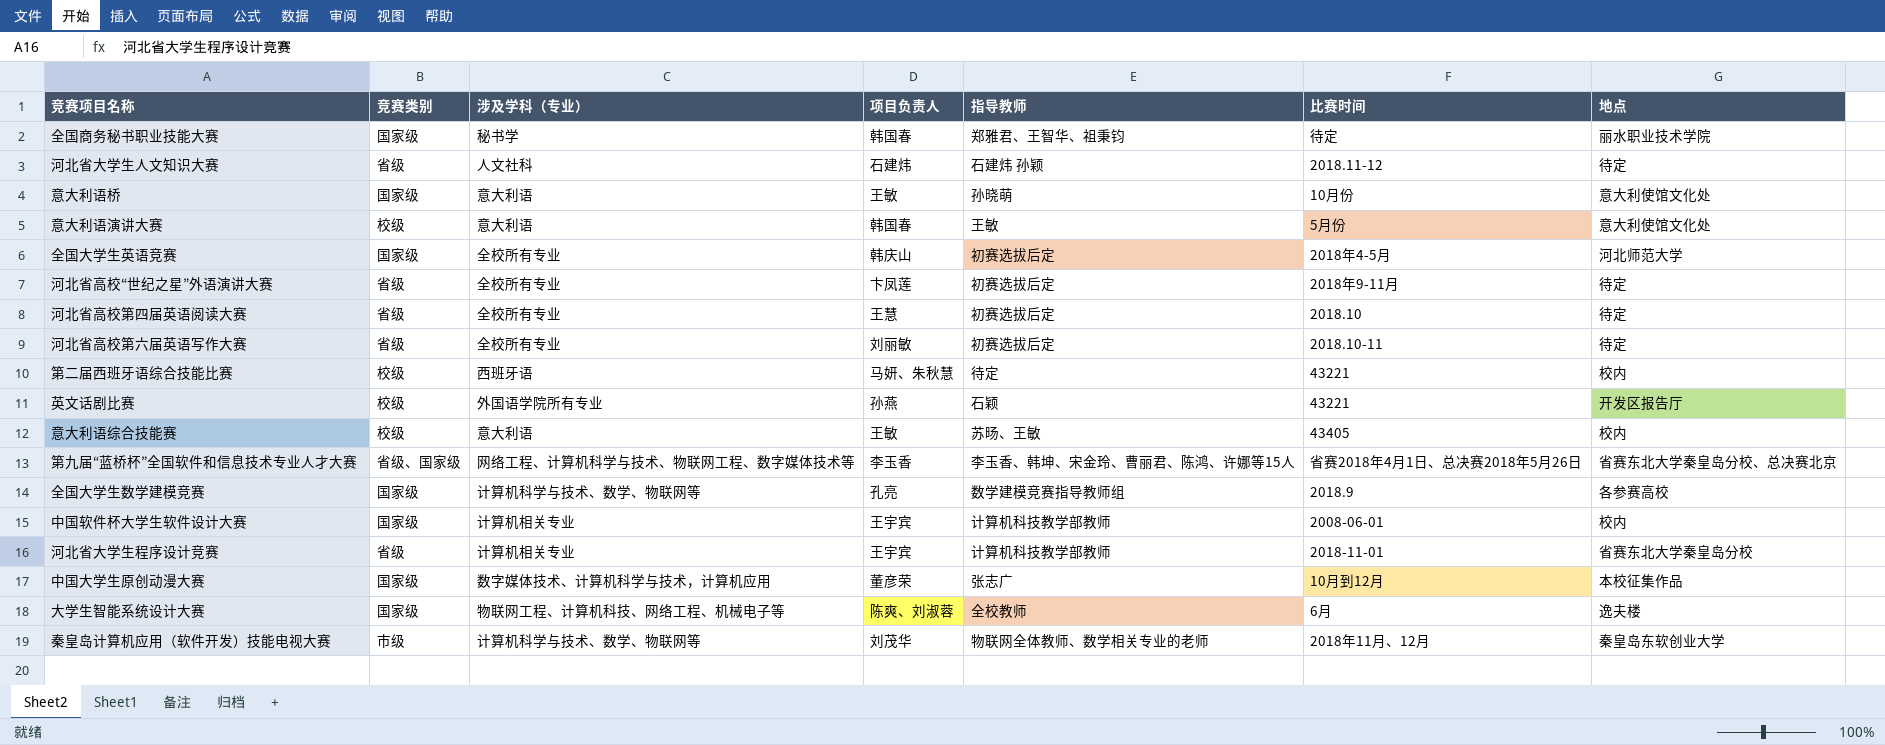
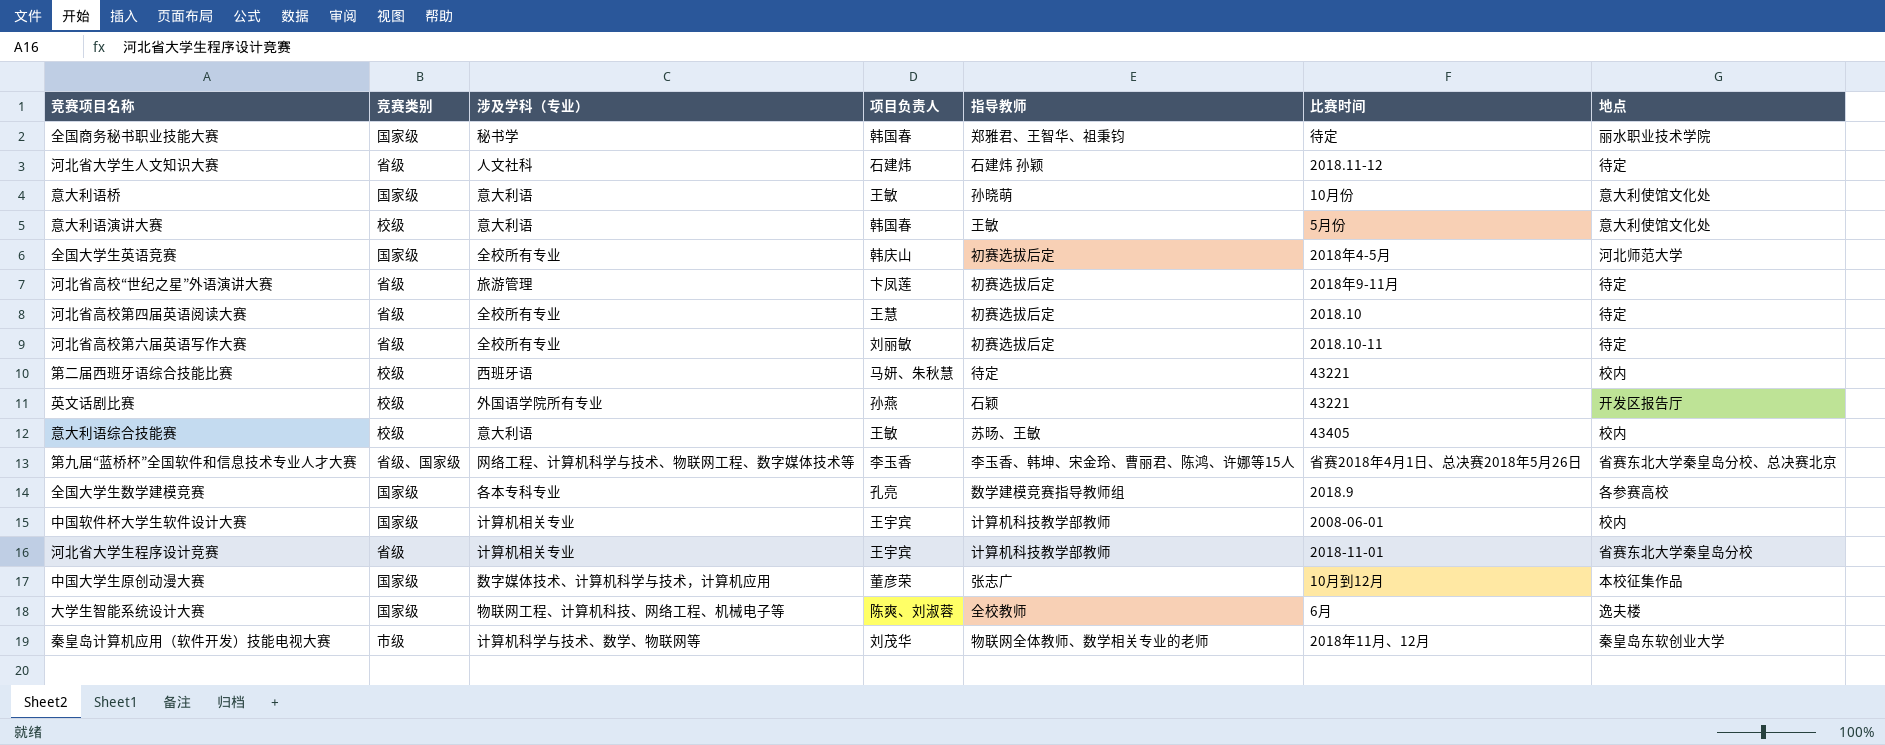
河北省高校“世纪之星”外语演讲大赛 | 涉及学科（专业）: 全校所有专业 -> 旅游管理
全国大学生数学建模竞赛 | 涉及学科（专业）: 计算机科学与技术、数学、物联网等 -> 各本专科专业

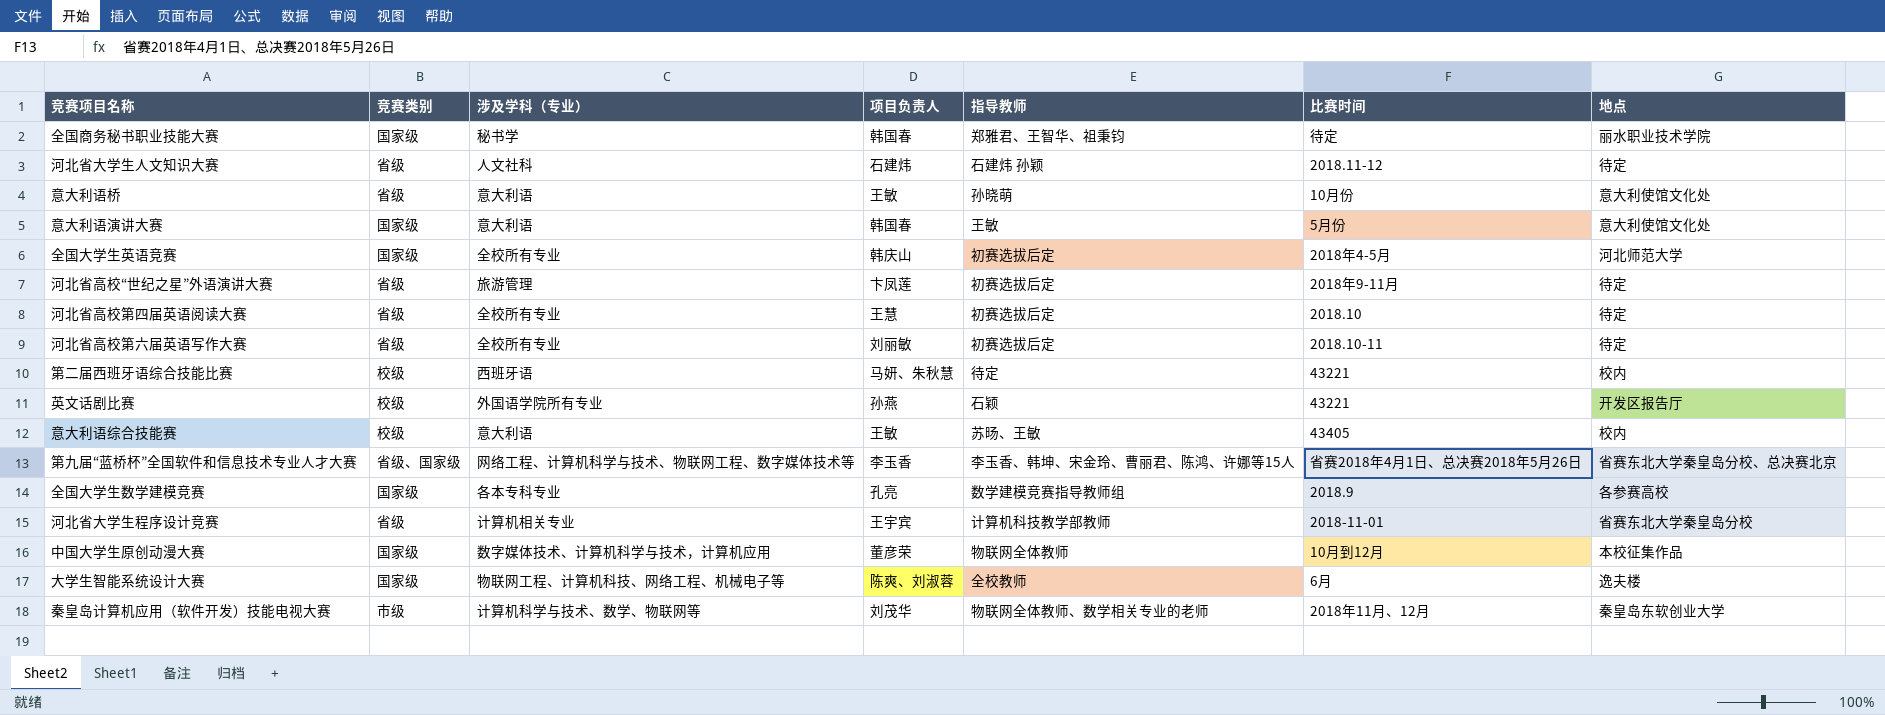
row 中国软件杯大学生软件设计大赛: 国家级 | 计算机相关专业 | 王宇宾 | 计算机科技教学部教师 | 2008-06-01 | 校内 -> none
意大利语桥 | 竞赛类别: 国家级 -> 省级
意大利语演讲大赛 | 竞赛类别: 校级 -> 国家级
中国大学生原创动漫大赛 | 指导教师: 张志广 -> 物联网全体教师

